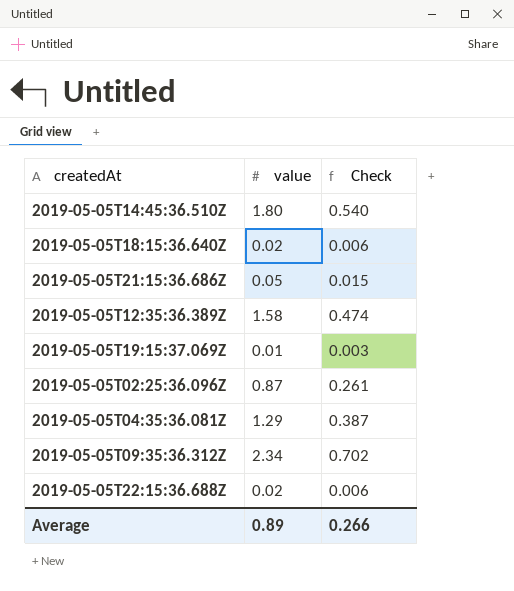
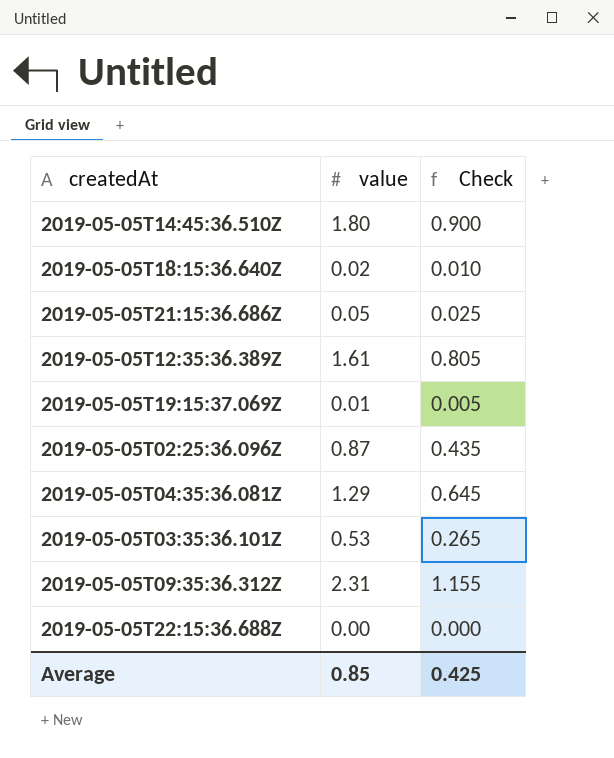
column Check | formula: [value] * 0.3 -> [value] * 0.5
2019-05-05T12:35:36.389Z | value: 1.58 -> 1.61
row 2019-05-05T03:35:36.101Z: none -> 0.53 | 0.265
2019-05-05T09:35:36.312Z | value: 2.34 -> 2.31
2019-05-05T22:15:36.688Z | value: 0.02 -> 0.00
Average | value: 0.89 -> 0.85
Average | Check: 0.266 -> 0.425

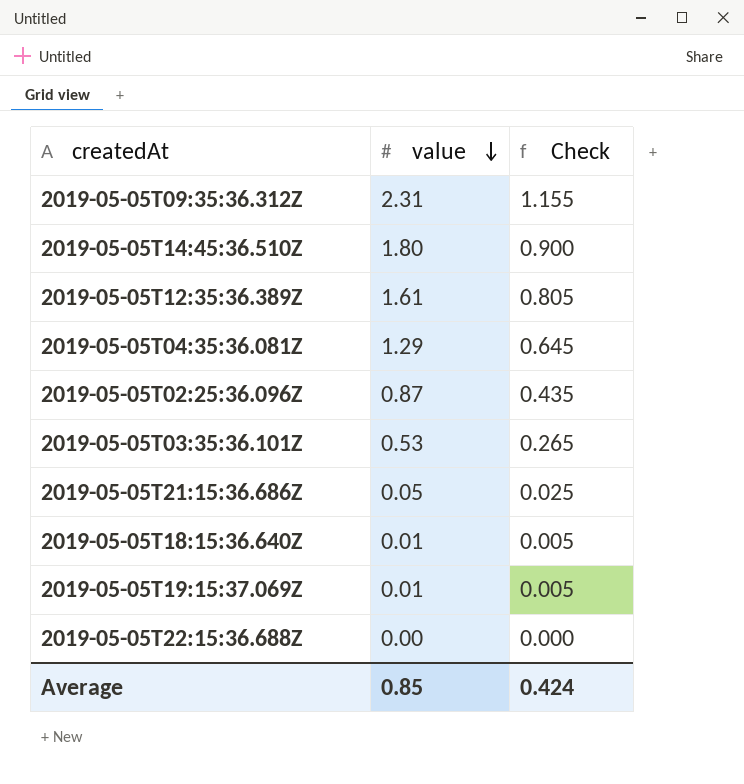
row order: none -> value descending
2019-05-05T18:15:36.640Z | value: 0.02 -> 0.01
2019-05-05T18:15:36.640Z | Check: 0.010 -> 0.005
Average | Check: 0.425 -> 0.424

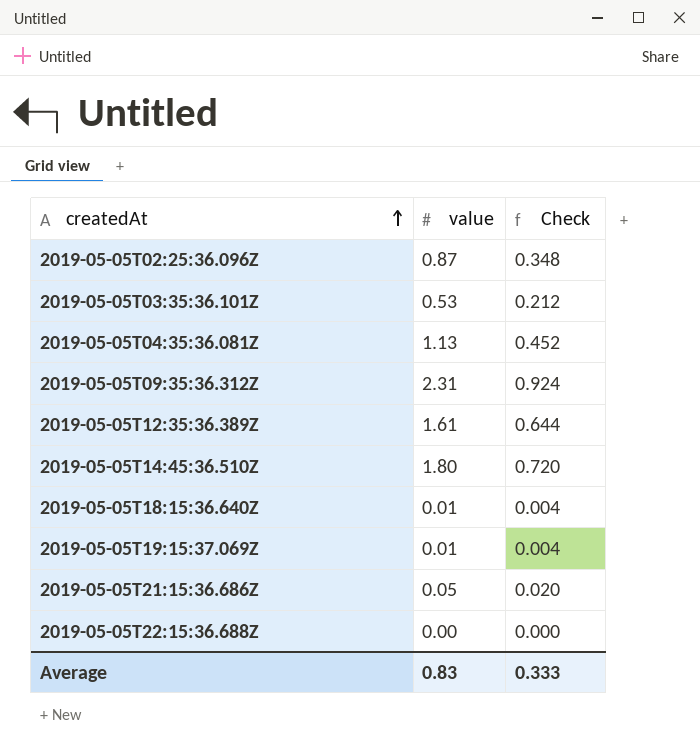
row order: value descending -> createdAt ascending
column Check | formula: [value] * 0.5 -> [value] * 0.4
2019-05-05T04:35:36.081Z | value: 1.29 -> 1.13
Average | value: 0.85 -> 0.83
Average | Check: 0.424 -> 0.333

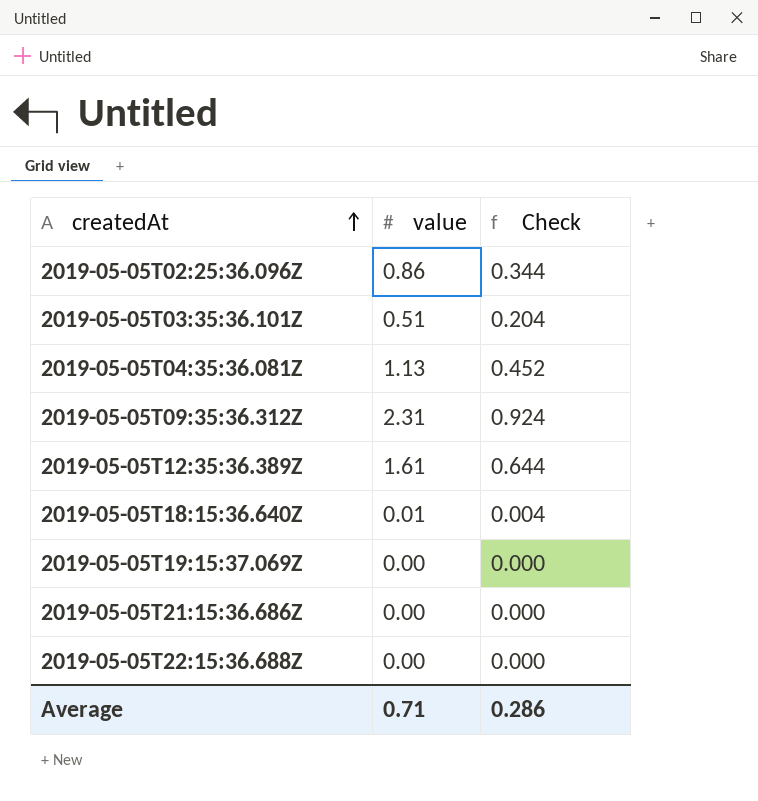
row 2019-05-05T14:45:36.510Z: 1.80 | 0.720 -> none
2019-05-05T02:25:36.096Z | value: 0.87 -> 0.86
2019-05-05T02:25:36.096Z | Check: 0.348 -> 0.344
2019-05-05T03:35:36.101Z | value: 0.53 -> 0.51
2019-05-05T03:35:36.101Z | Check: 0.212 -> 0.204
2019-05-05T19:15:37.069Z | value: 0.01 -> 0.00
2019-05-05T19:15:37.069Z | Check: 0.004 -> 0.000
2019-05-05T21:15:36.686Z | value: 0.05 -> 0.00
2019-05-05T21:15:36.686Z | Check: 0.020 -> 0.000
Average | value: 0.83 -> 0.71
Average | Check: 0.333 -> 0.286

